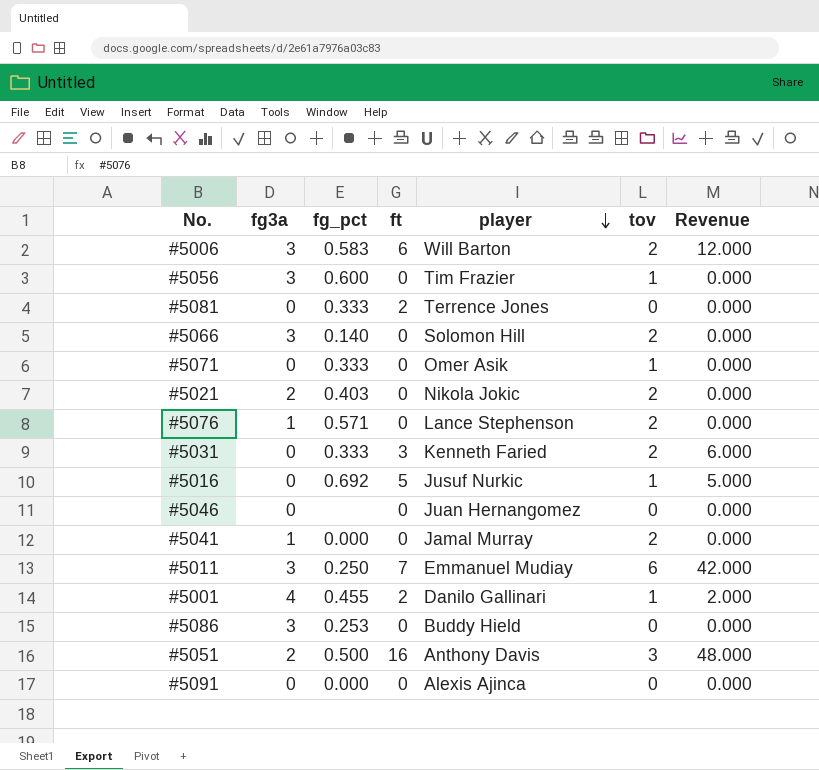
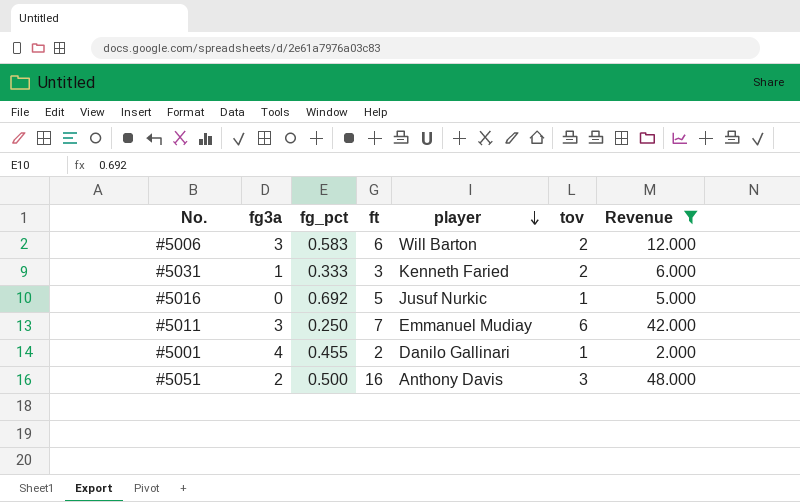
filter: none -> Revenue != 0.000
#5031 | fg3a: 0 -> 1

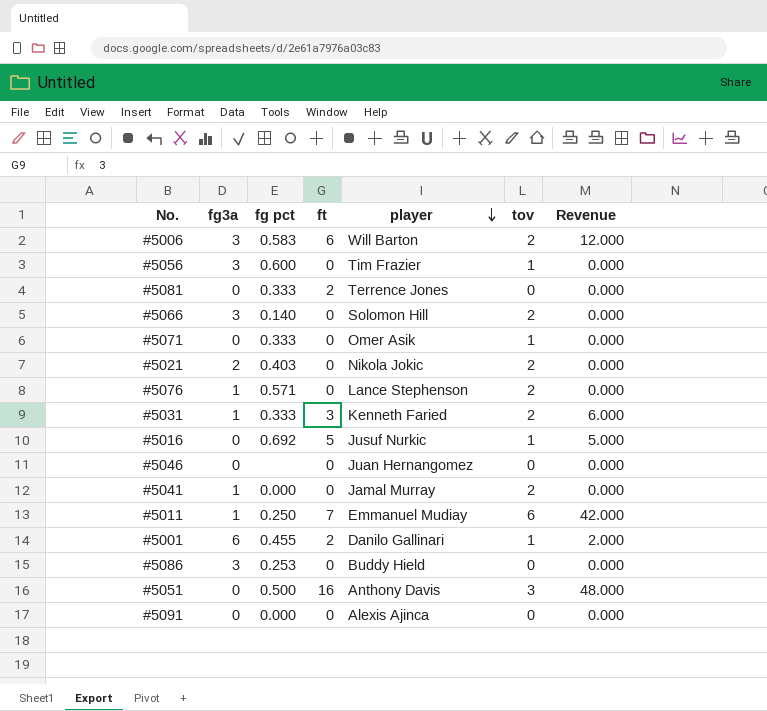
filter: Revenue != 0.000 -> none
column name: fg_pct -> fg pct
#5011 | fg3a: 3 -> 1
#5001 | fg3a: 4 -> 6
#5051 | fg3a: 2 -> 0

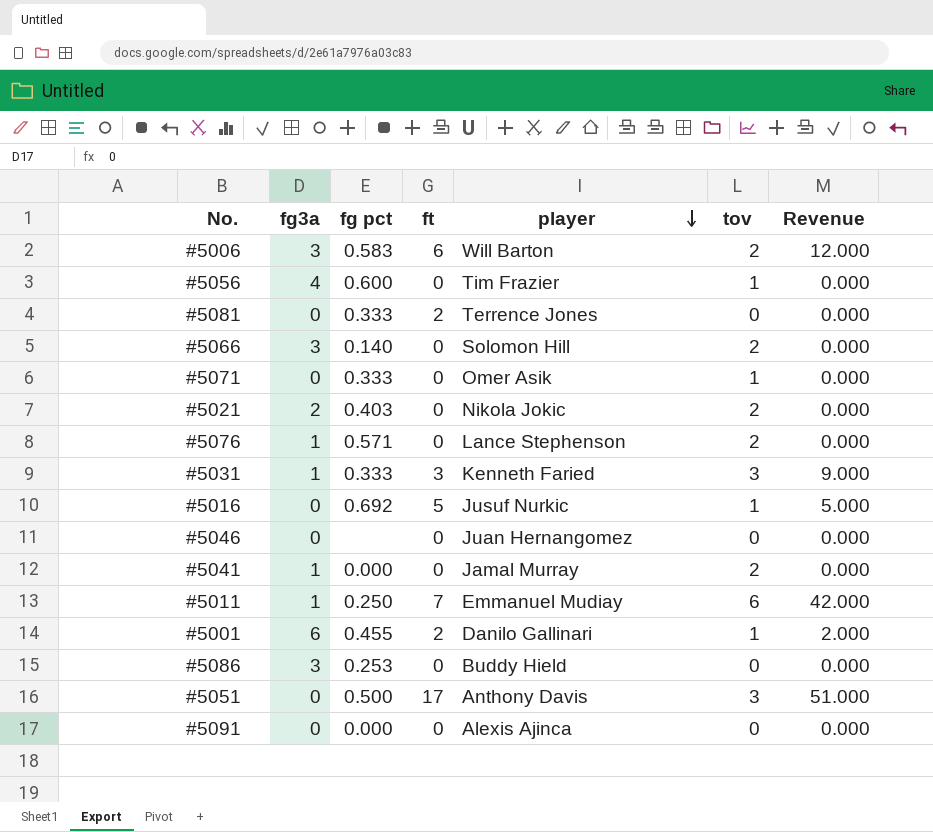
#5056 | fg3a: 3 -> 4
#5031 | tov: 2 -> 3
#5031 | Revenue: 6.000 -> 9.000
#5051 | ft: 16 -> 17
#5051 | Revenue: 48.000 -> 51.000

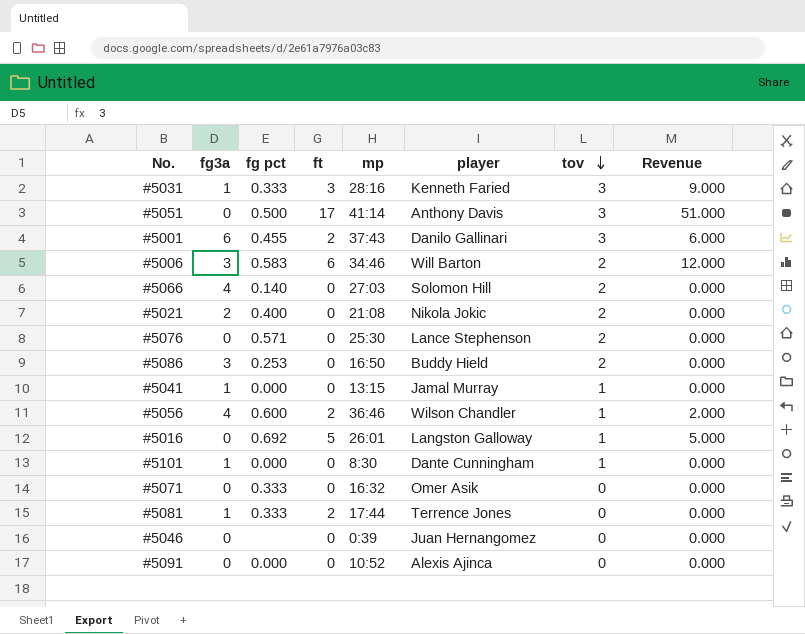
row order: player descending -> tov descending
column mp | position: none -> 5
row #5011: 1 | 0.250 | 7 | Emmanuel Mudiay | 6 | 42.000 -> none
#5001 | tov: 1 -> 3
#5001 | Revenue: 2.000 -> 6.000
#5066 | fg3a: 3 -> 4
#5021 | fg pct: 0.403 -> 0.400
#5076 | fg3a: 1 -> 0
#5086 | tov: 0 -> 2
#5041 | tov: 2 -> 1
#5056 | ft: 0 -> 2
#5056 | player: Tim Frazier -> Wilson Chandler
#5056 | Revenue: 0.000 -> 2.000
#5016 | player: Jusuf Nurkic -> Langston Galloway
row #5101: none -> 1 | 0.000 | 0 | 8:30 | Dante Cunningham | 1 | 0.000
#5071 | tov: 1 -> 0
#5081 | fg3a: 0 -> 1

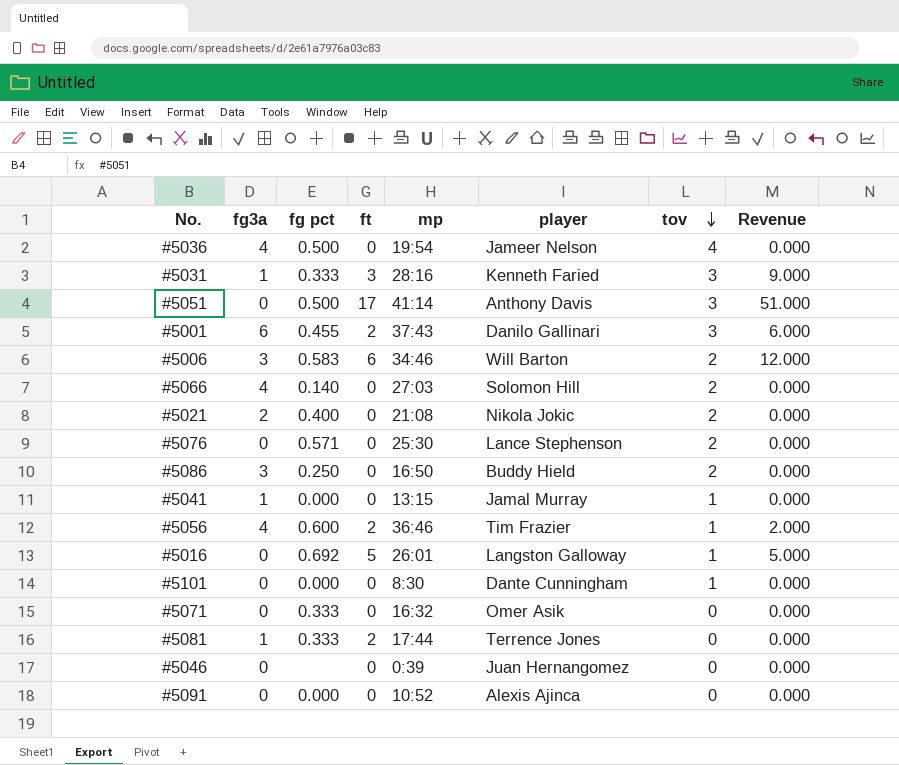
row #5036: none -> 4 | 0.500 | 0 | 19:54 | Jameer Nelson | 4 | 0.000
#5086 | fg pct: 0.253 -> 0.250
#5056 | player: Wilson Chandler -> Tim Frazier
#5101 | fg3a: 1 -> 0

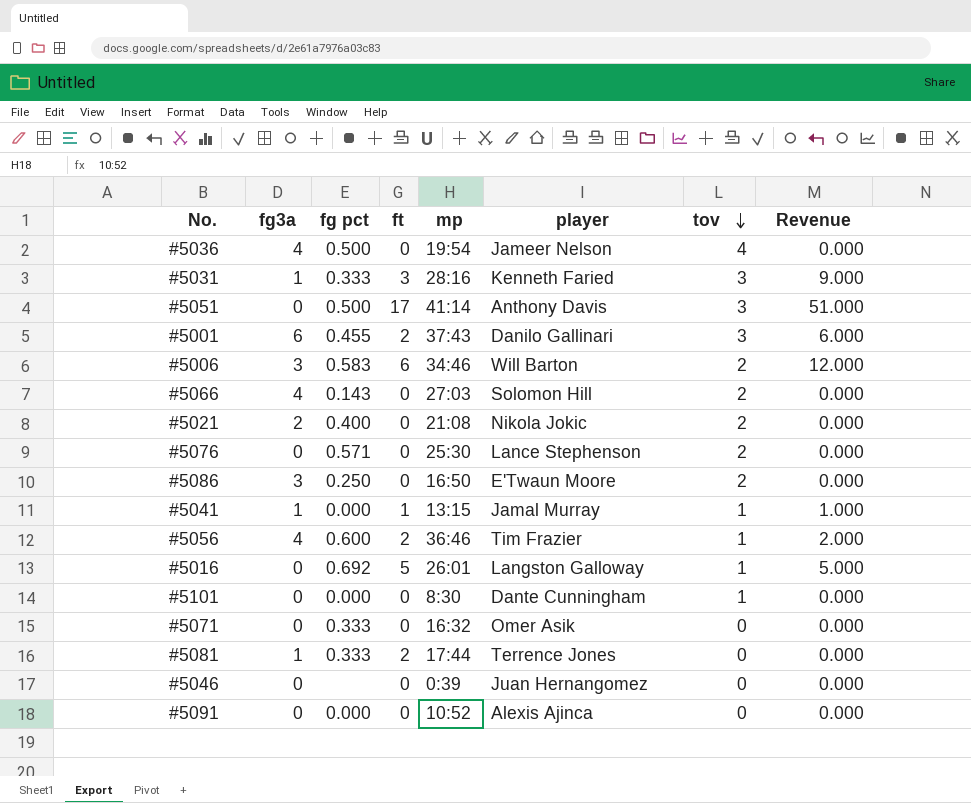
#5066 | fg pct: 0.140 -> 0.143
#5086 | player: Buddy Hield -> E'Twaun Moore
#5041 | ft: 0 -> 1
#5041 | Revenue: 0.000 -> 1.000

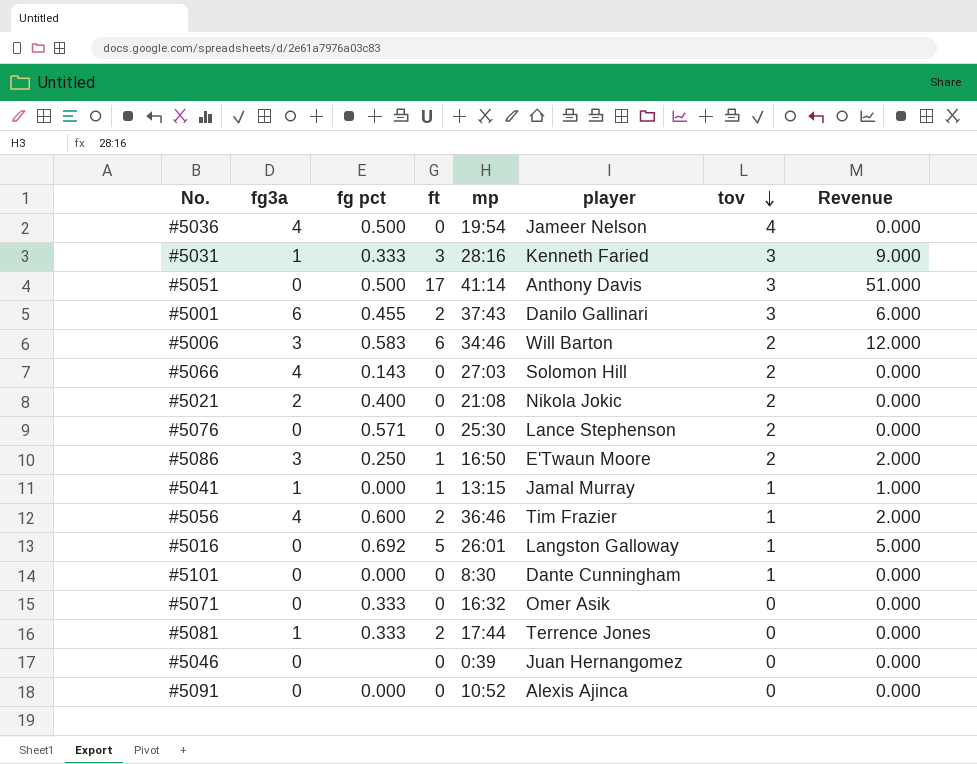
#5086 | ft: 0 -> 1
#5086 | Revenue: 0.000 -> 2.000

